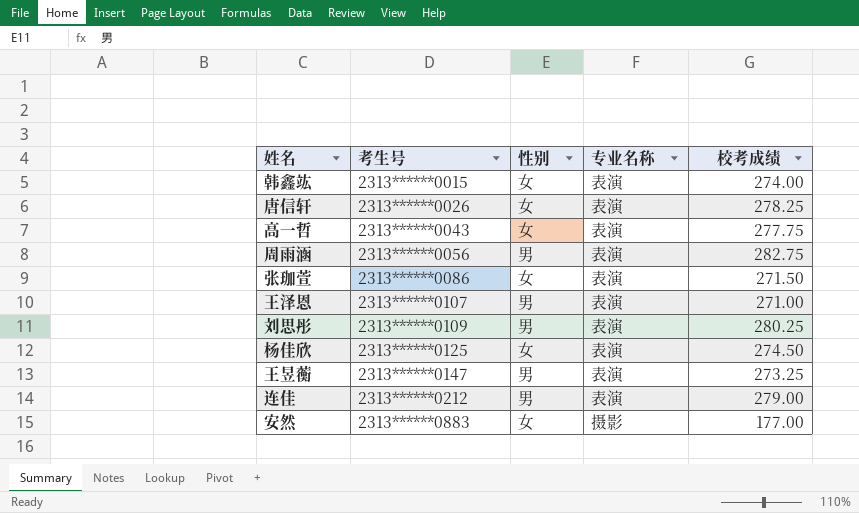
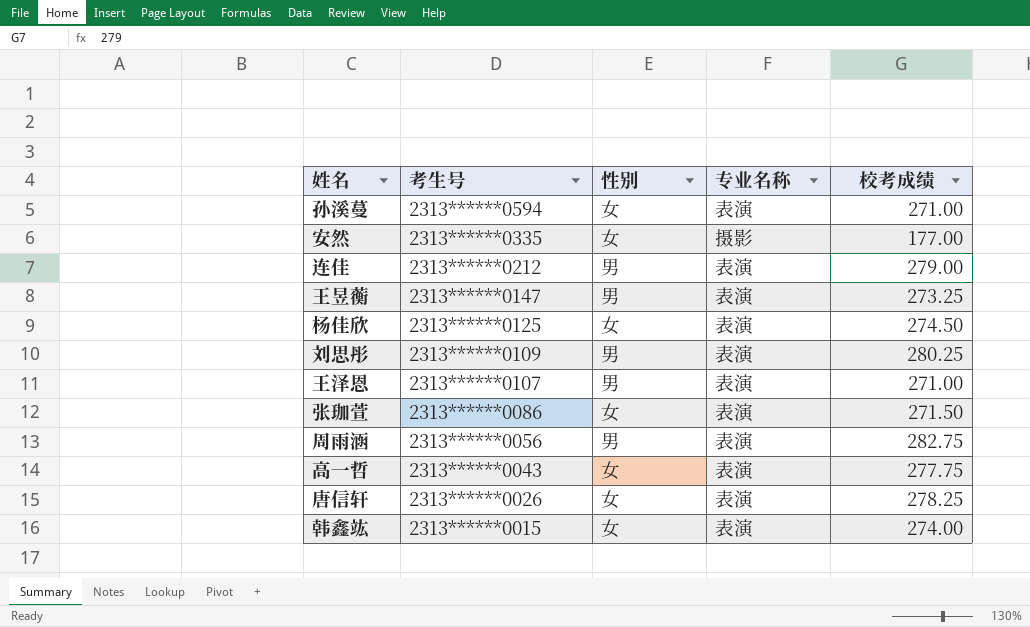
row order: 考生号 ascending -> 考生号 descending
row 孙溪蔓: none -> 2313******0594 | 女 | 表演 | 271.00
安然 | 考生号: 2313******0883 -> 2313******0335

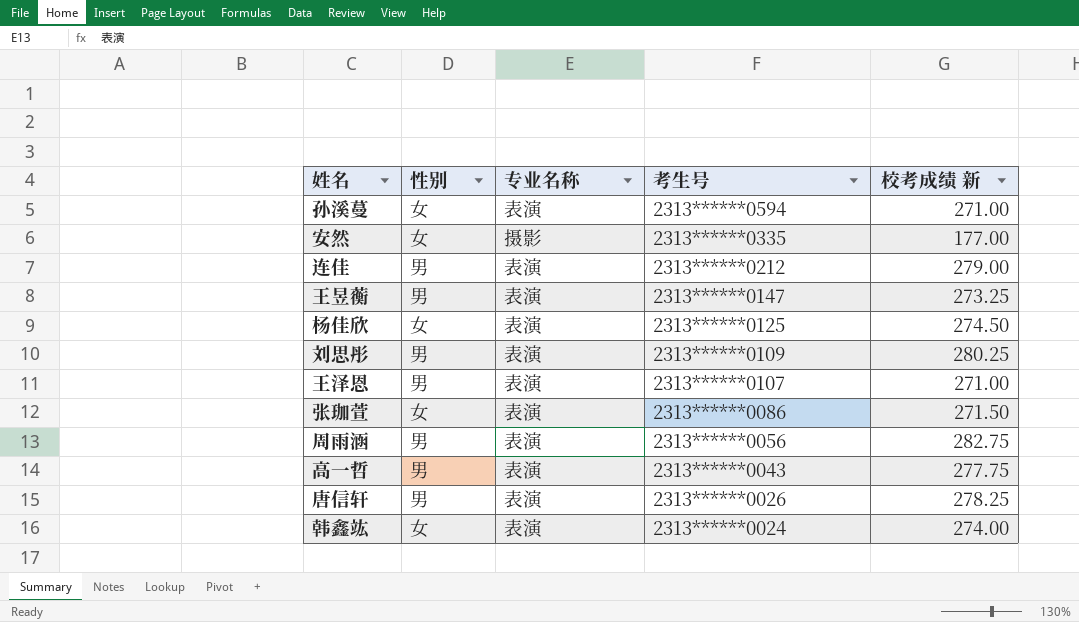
column 考生号 | position: 2 -> 4
column name: 校考成绩 -> 校考成绩 新
高一哲 | 性别: 女 -> 男
唐信轩 | 性别: 女 -> 男
韩鑫竑 | 考生号: 2313******0015 -> 2313******0024

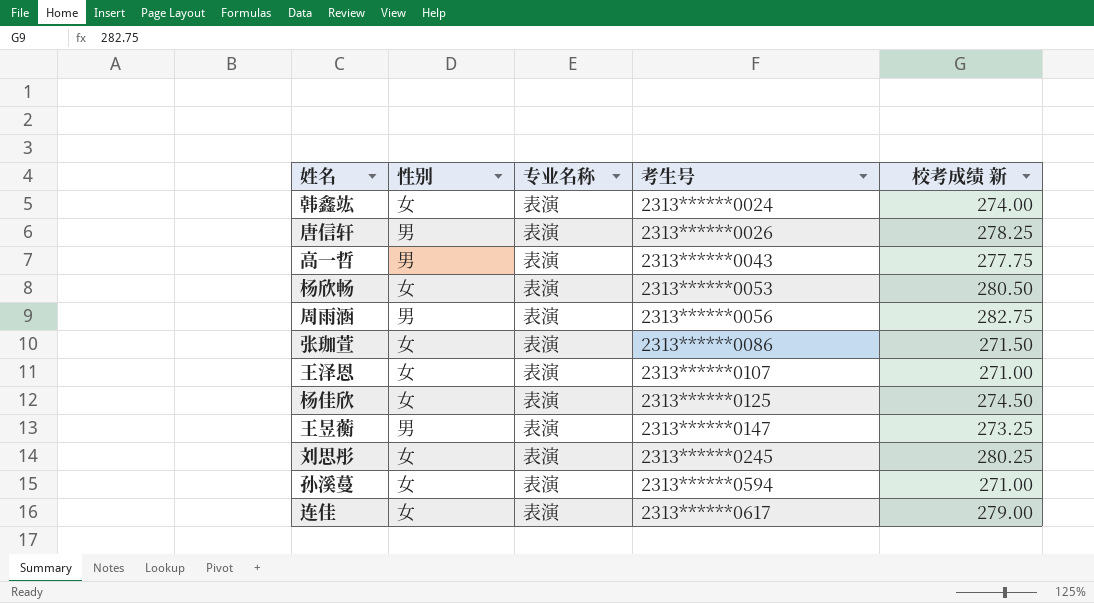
row order: 考生号 descending -> 考生号 ascending
row 安然: 女 | 摄影 | 2313******0335 | 177.00 -> none
row 杨欣畅: none -> 女 | 表演 | 2313******0053 | 280.50
王泽恩 | 性别: 男 -> 女
刘思彤 | 性别: 男 -> 女
刘思彤 | 考生号: 2313******0109 -> 2313******0245
连佳 | 性别: 男 -> 女
连佳 | 考生号: 2313******0212 -> 2313******0617

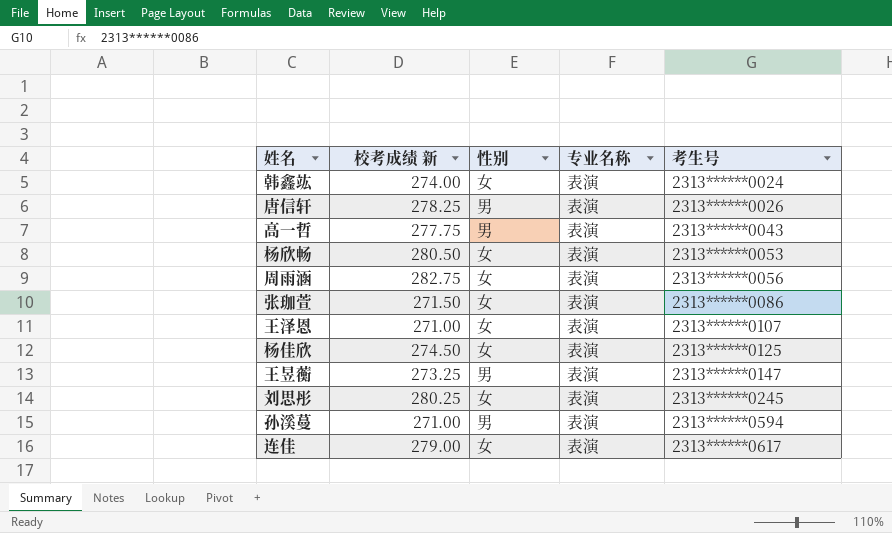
column 校考成绩 新 | position: 5 -> 2
周雨涵 | 性别: 男 -> 女
孙溪蔓 | 性别: 女 -> 男

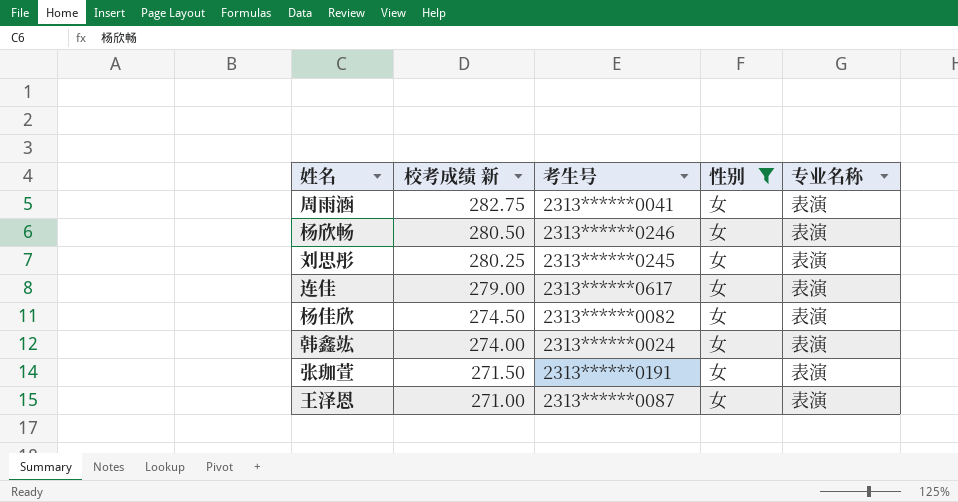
filter: none -> 性别 = 女
row order: 考生号 ascending -> 校考成绩 新 descending
column 考生号 | position: 5 -> 3
周雨涵 | 考生号: 2313******0056 -> 2313******0041
杨欣畅 | 考生号: 2313******0053 -> 2313******0246
杨佳欣 | 考生号: 2313******0125 -> 2313******0082
张珈萱 | 考生号: 2313******0086 -> 2313******0191
王泽恩 | 考生号: 2313******0107 -> 2313******0087

